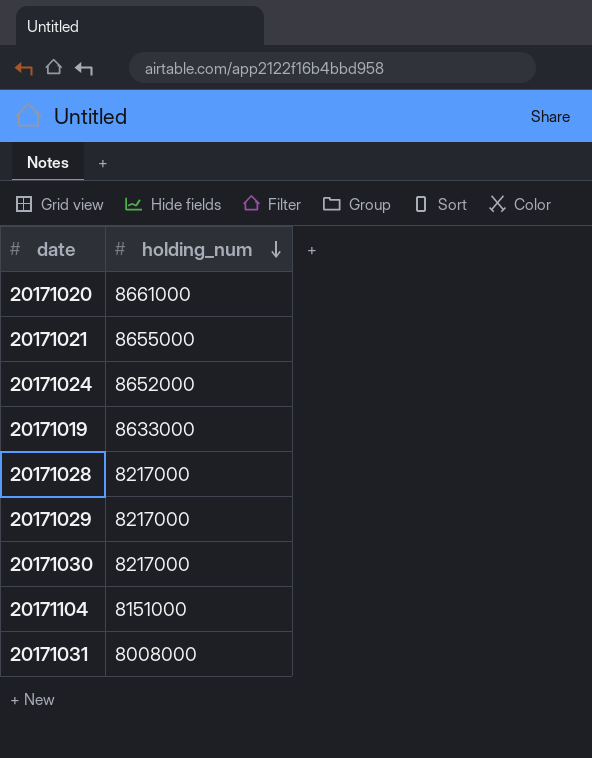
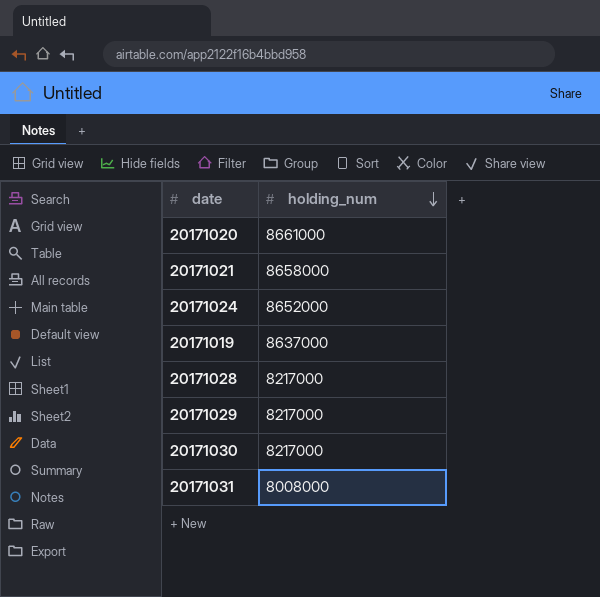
row 20171104: 8151000 -> none
20171021 | holding_num: 8655000 -> 8658000
20171019 | holding_num: 8633000 -> 8637000

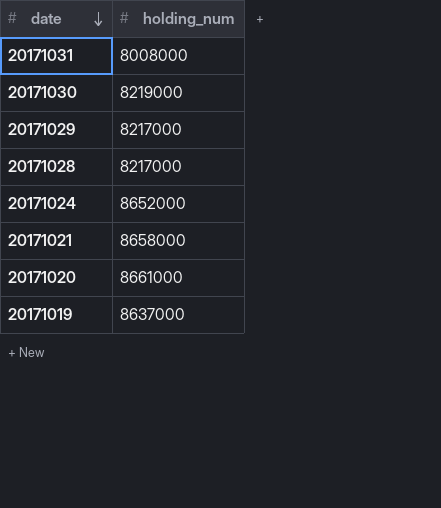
row order: holding_num descending -> date descending
20171030 | holding_num: 8217000 -> 8219000

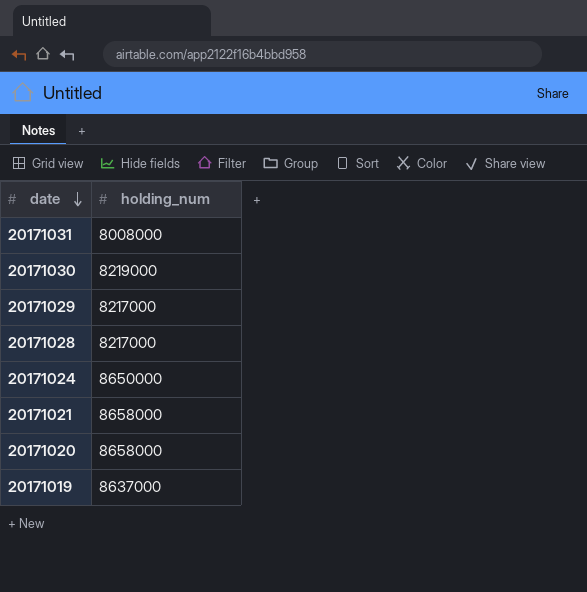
20171024 | holding_num: 8652000 -> 8650000
20171020 | holding_num: 8661000 -> 8658000

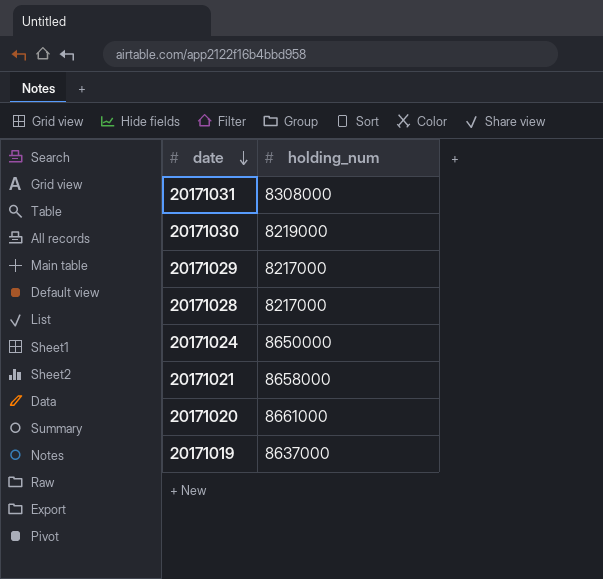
20171031 | holding_num: 8008000 -> 8308000
20171020 | holding_num: 8658000 -> 8661000

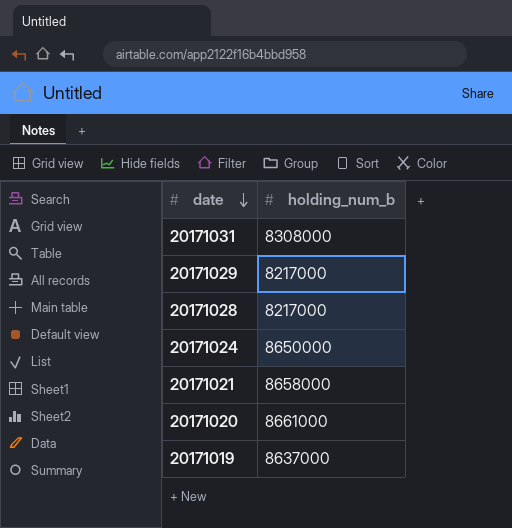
column name: holding_num -> holding_num_b
row 20171030: 8219000 -> none

